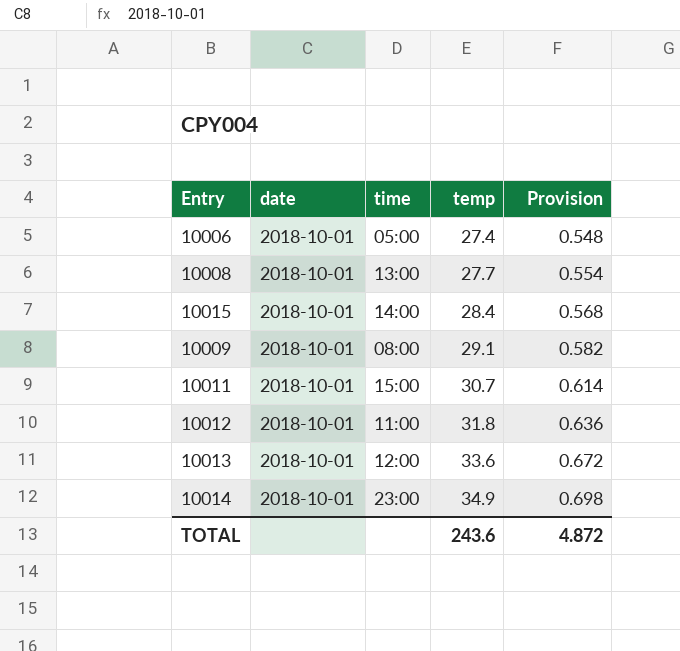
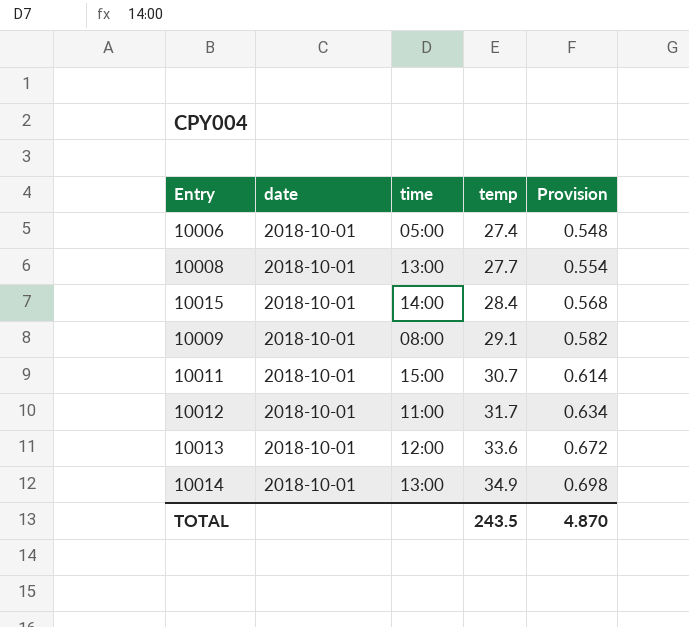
10012 | temp: 31.8 -> 31.7
10012 | Provision: 0.636 -> 0.634
10014 | time: 23:00 -> 13:00
TOTAL | temp: 243.6 -> 243.5
TOTAL | Provision: 4.872 -> 4.870

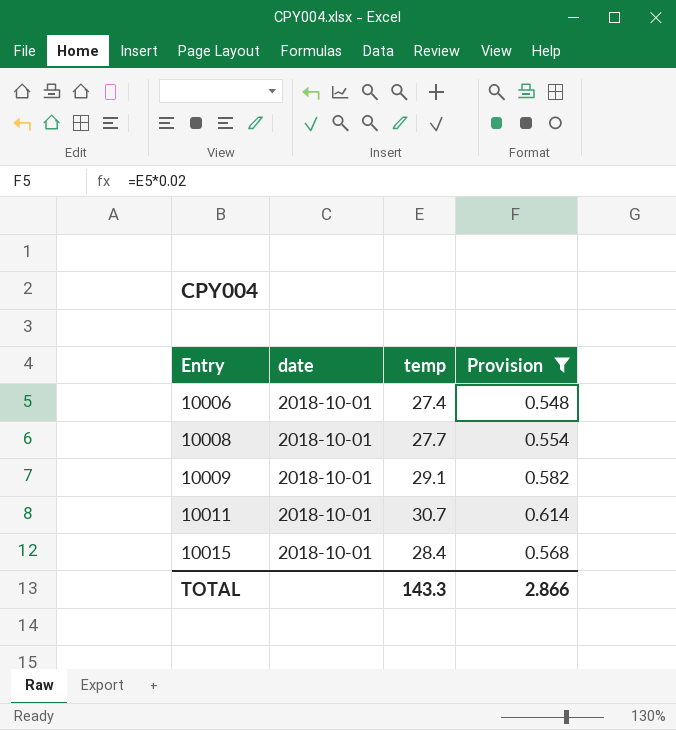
filter: none -> Provision <= 0.614
row order: temp ascending -> Entry ascending
column time | position: 3 -> none
TOTAL | temp: 243.5 -> 143.3
TOTAL | Provision: 4.870 -> 2.866

